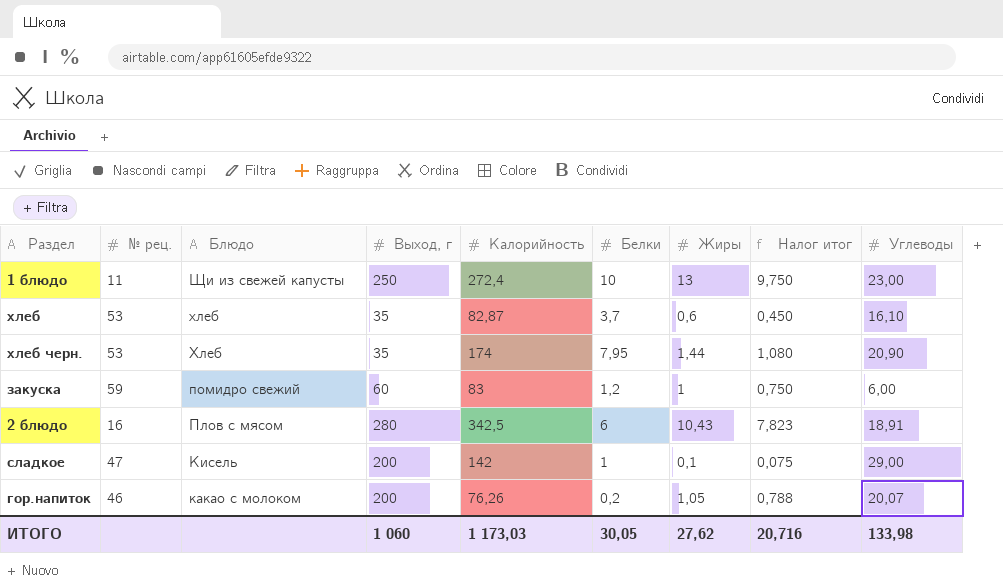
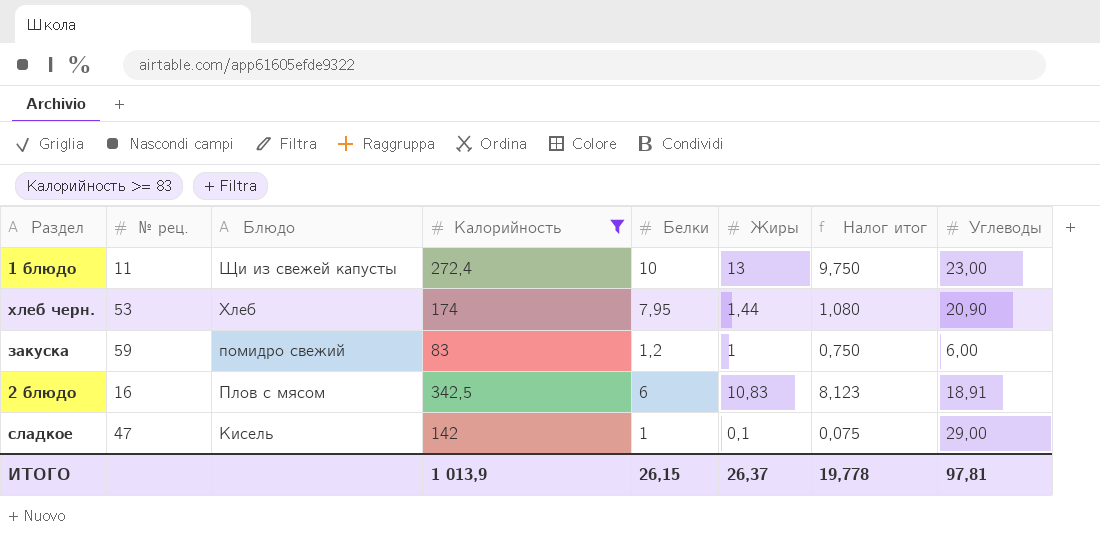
filter: none -> Калорийность >= 83
column Выход, г | position: 4 -> none
2 блюдо | Жиры: 10,43 -> 10,83
2 блюдо | Налог итог: 7,823 -> 8,123
ИТОГО | Калорийность: 1 173,03 -> 1 013,9
ИТОГО | Белки: 30,05 -> 26,15
ИТОГО | Жиры: 27,62 -> 26,37
ИТОГО | Налог итог: 20,716 -> 19,778
ИТОГО | Углеводы: 133,98 -> 97,81

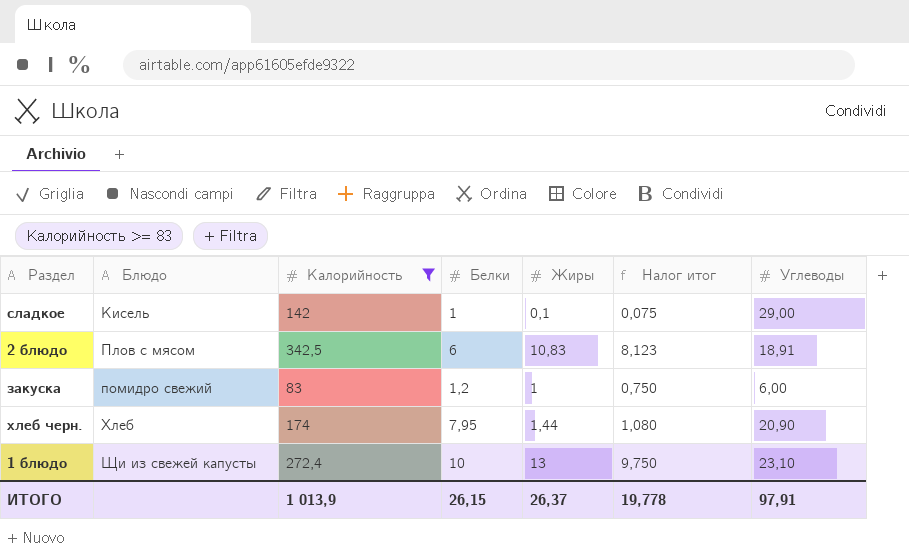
row order: Блюдо descending -> Блюдо ascending
column № рец. | position: 2 -> none
1 блюдо | Углеводы: 23,00 -> 23,10
ИТОГО | Углеводы: 97,81 -> 97,91

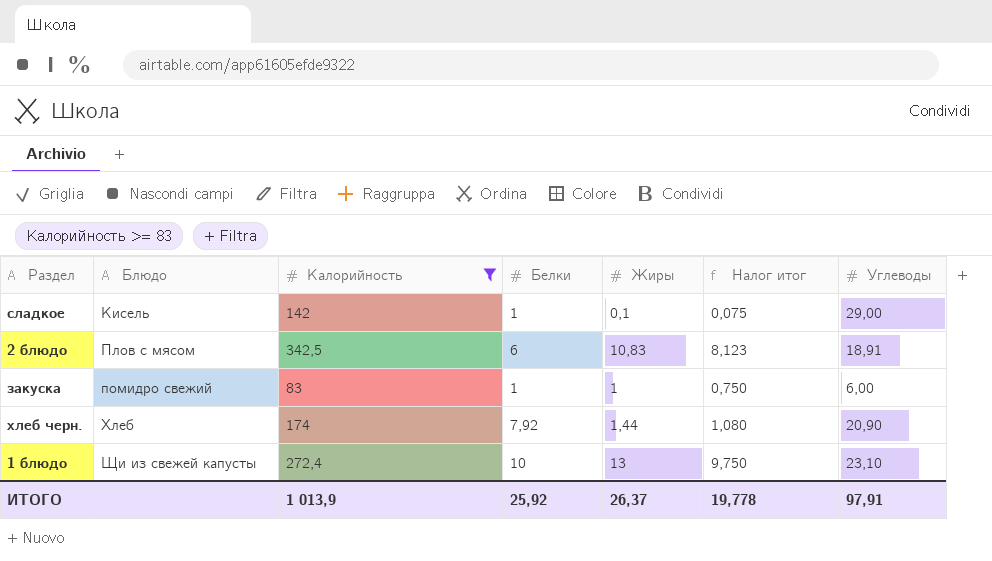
закуска | Белки: 1,2 -> 1
хлеб черн. | Белки: 7,95 -> 7,92
ИТОГО | Белки: 26,15 -> 25,92

